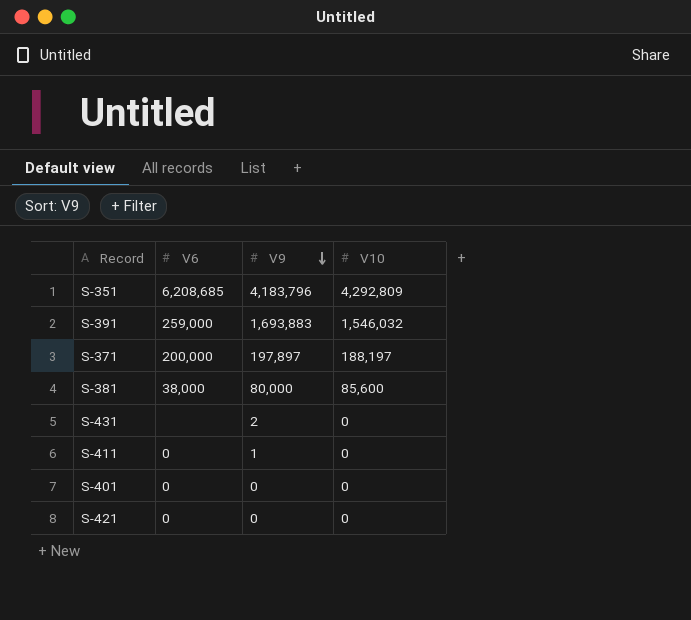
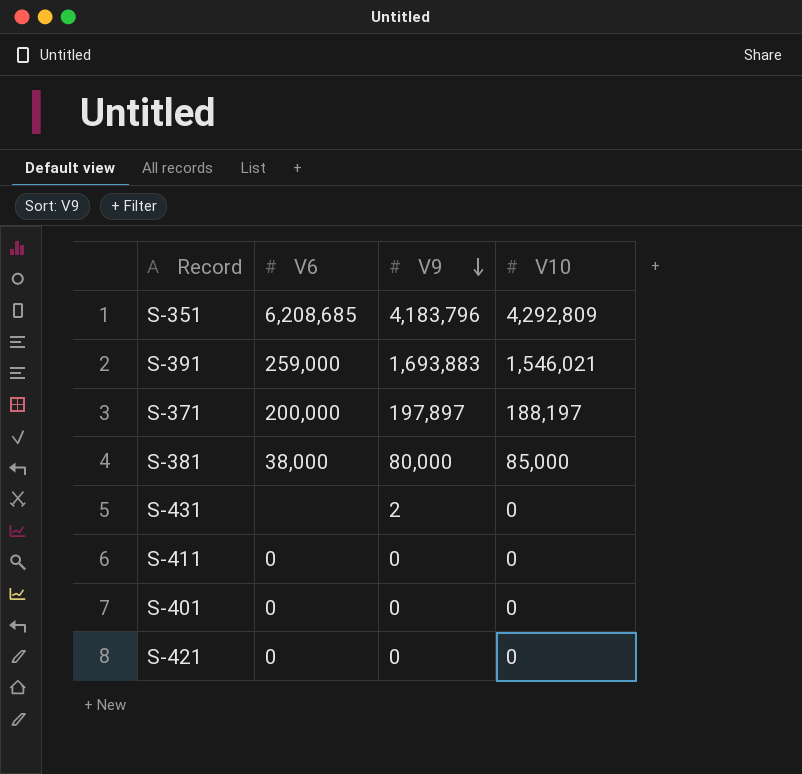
S-391 | V10: 1,546,032 -> 1,546,021
S-381 | V10: 85,600 -> 85,000
S-411 | V9: 1 -> 0

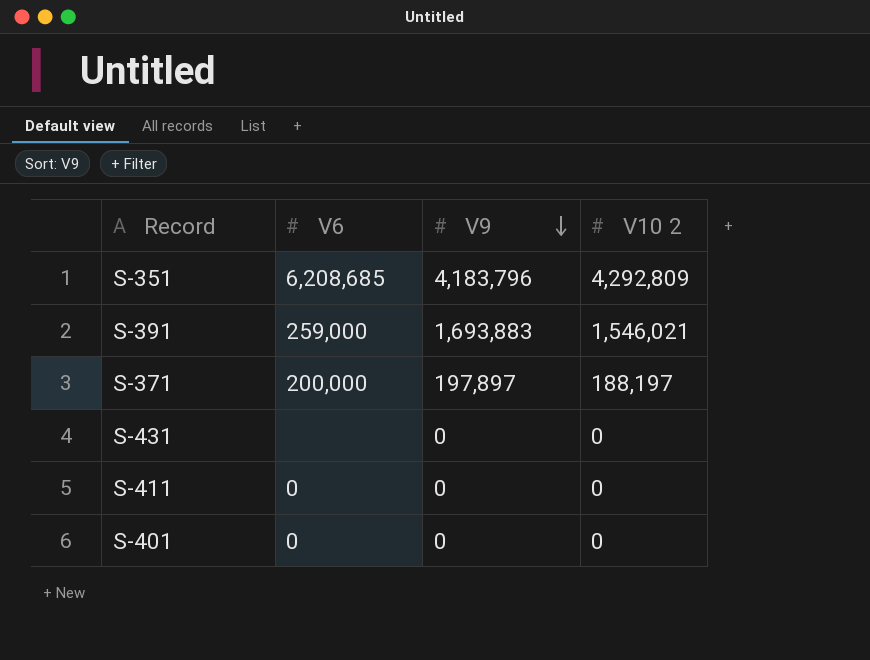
column name: V10 -> V10 2
row S-381: 38,000 | 80,000 | 85,000 -> none
row S-421: 0 | 0 | 0 -> none
S-431 | V9: 2 -> 0

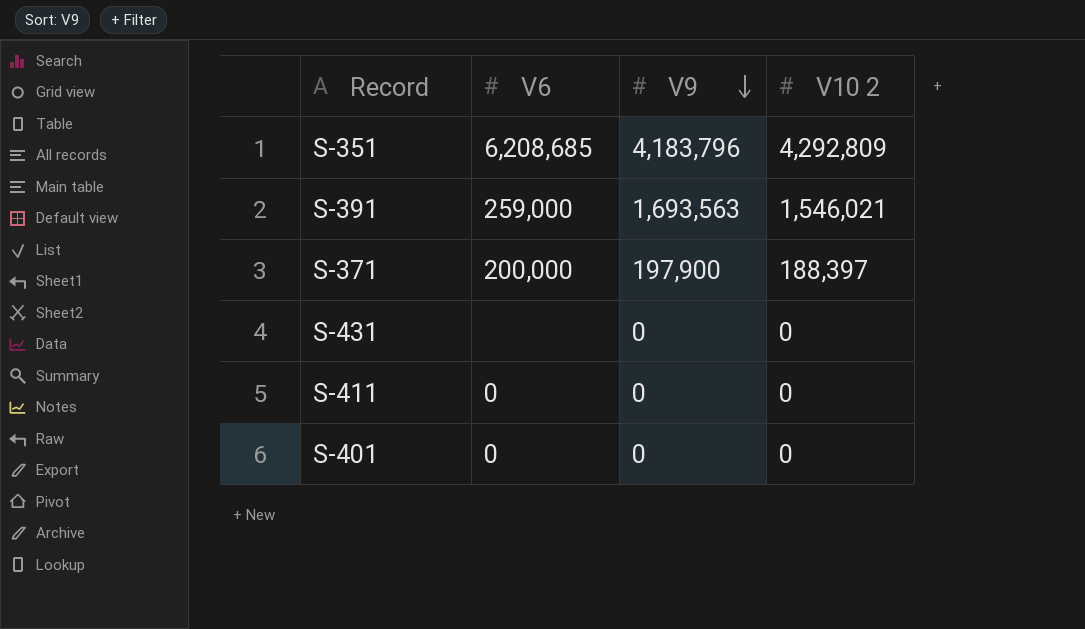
S-391 | V9: 1,693,883 -> 1,693,563
S-371 | V9: 197,897 -> 197,900
S-371 | V10 2: 188,197 -> 188,397

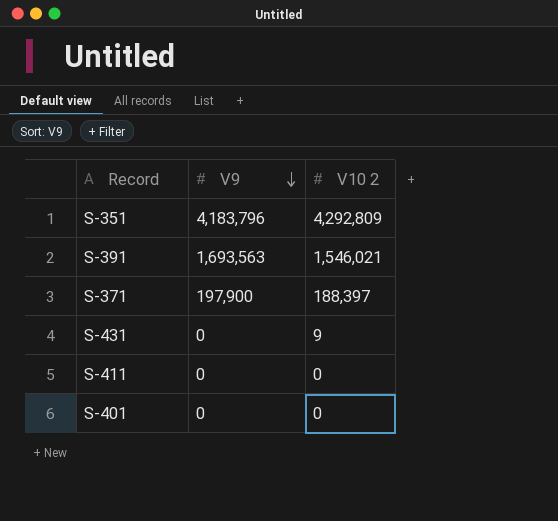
column V6 | position: 2 -> none
S-431 | V10 2: 0 -> 9

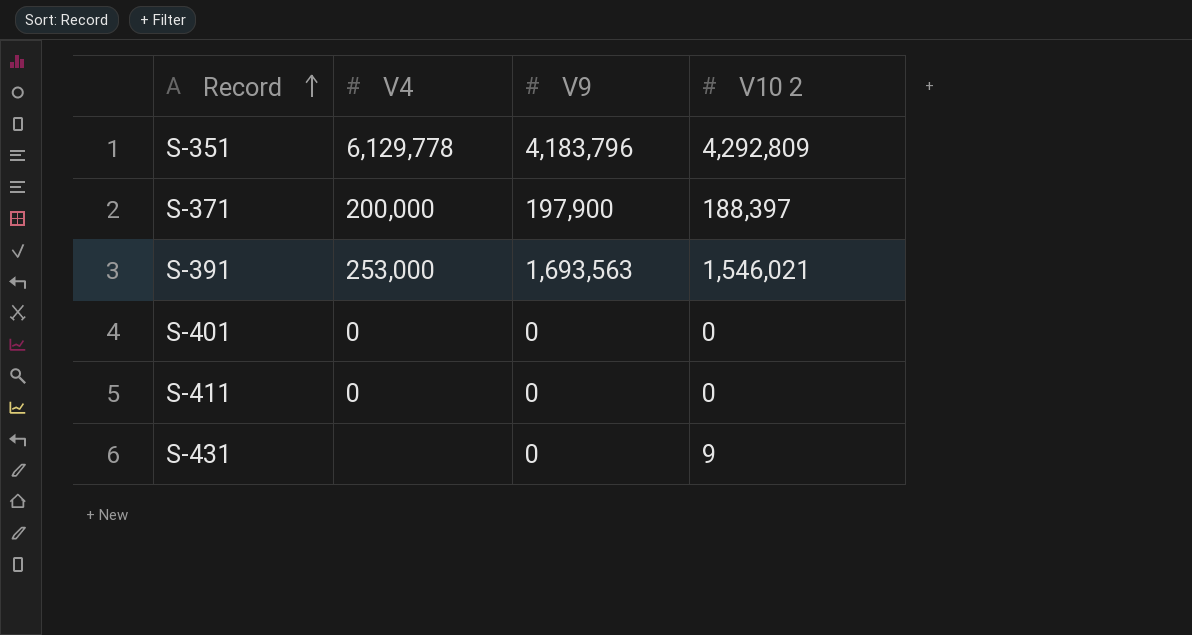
row order: V9 descending -> Record ascending
column V4 | position: none -> 2

